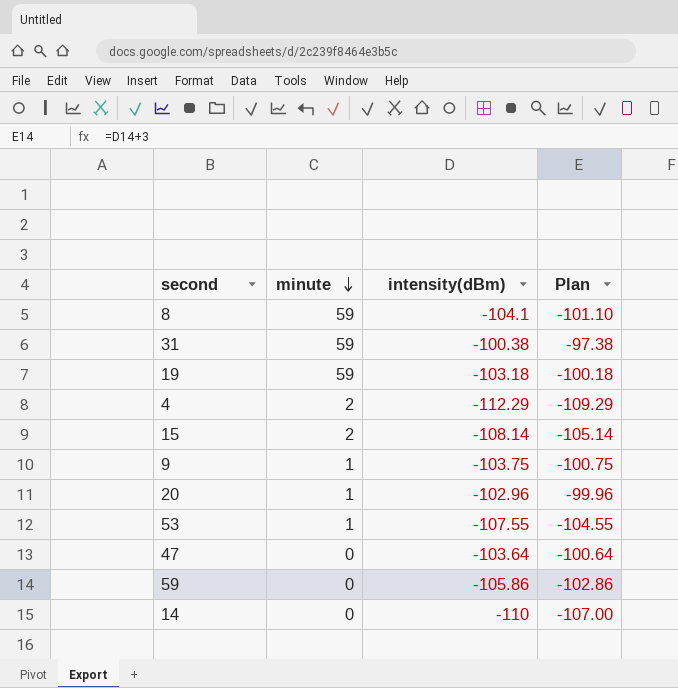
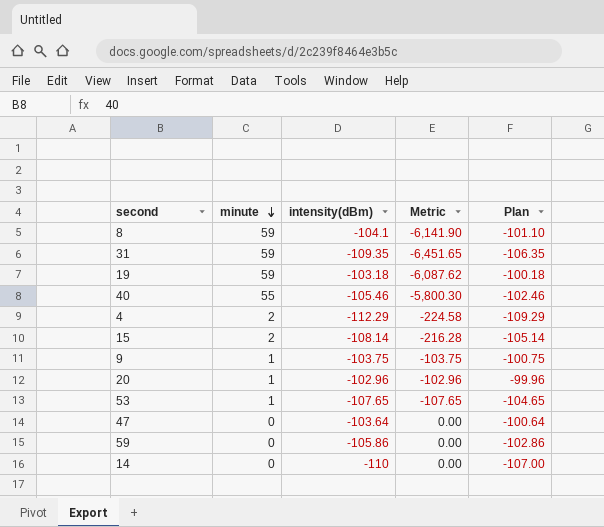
column Metric | formula: none -> [minute] * [intensity(dBm)]
31 | intensity(dBm): -100.38 -> -109.35
31 | Plan: -97.38 -> -106.35
row 40: none -> 55 | -105.46 | -5,800.30 | -102.46
53 | intensity(dBm): -107.55 -> -107.65
53 | Plan: -104.55 -> -104.65

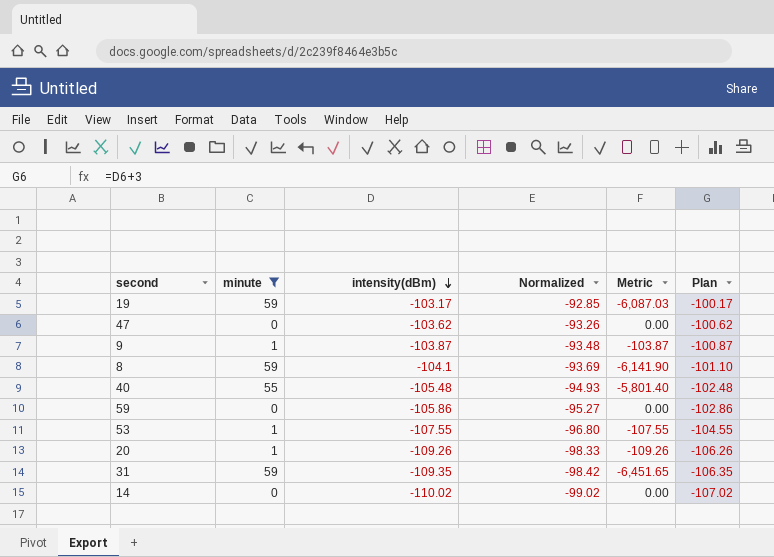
filter: none -> minute != 2
row order: minute descending -> intensity(dBm) descending
column Normalized | formula: none -> [intensity(dBm)] * 0.9
19 | intensity(dBm): -103.18 -> -103.17
19 | Metric: -6,087.62 -> -6,087.03
19 | Plan: -100.18 -> -100.17
47 | intensity(dBm): -103.64 -> -103.62
47 | Plan: -100.64 -> -100.62
9 | intensity(dBm): -103.75 -> -103.87
9 | Metric: -103.75 -> -103.87
9 | Plan: -100.75 -> -100.87
40 | intensity(dBm): -105.46 -> -105.48
40 | Metric: -5,800.30 -> -5,801.40
40 | Plan: -102.46 -> -102.48
53 | intensity(dBm): -107.65 -> -107.55
53 | Metric: -107.65 -> -107.55
53 | Plan: -104.65 -> -104.55
20 | intensity(dBm): -102.96 -> -109.26
20 | Metric: -102.96 -> -109.26
20 | Plan: -99.96 -> -106.26
14 | intensity(dBm): -110 -> -110.02
14 | Plan: -107.00 -> -107.02

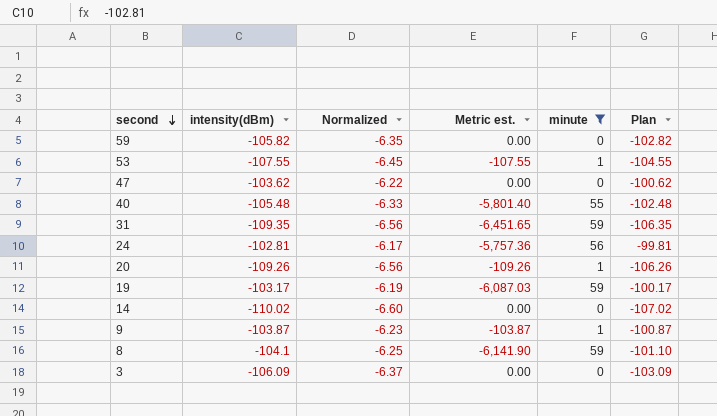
row order: intensity(dBm) descending -> second descending
column Normalized | formula: [intensity(dBm)] * 0.9 -> [intensity(dBm)] * 0.06
column name: Metric -> Metric est.
column minute | position: 2 -> 5
59 | intensity(dBm): -105.86 -> -105.82
59 | Plan: -102.86 -> -102.82
row 24: none -> -102.81 | -6.17 | -5,757.36 | 56 | -99.81
row 3: none -> -106.09 | -6.37 | 0.00 | 0 | -103.09

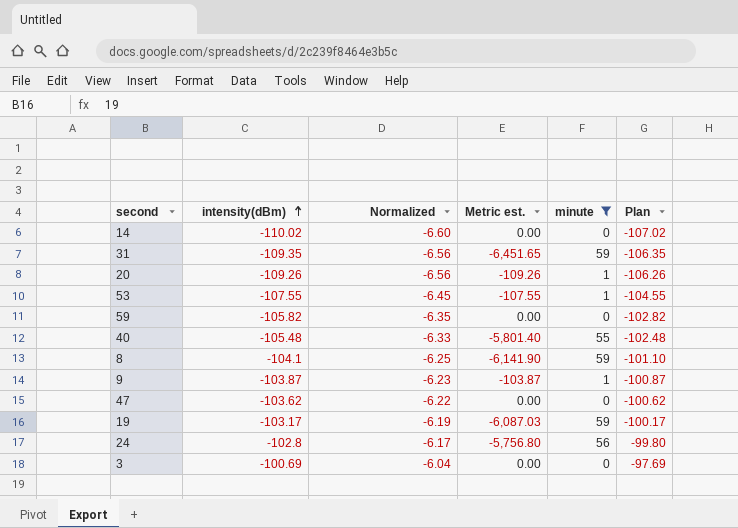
row order: second descending -> intensity(dBm) ascending
24 | intensity(dBm): -102.81 -> -102.8
24 | Metric est.: -5,757.36 -> -5,756.80
24 | Plan: -99.81 -> -99.80
3 | intensity(dBm): -106.09 -> -100.69
3 | Normalized: -6.37 -> -6.04
3 | Plan: -103.09 -> -97.69

